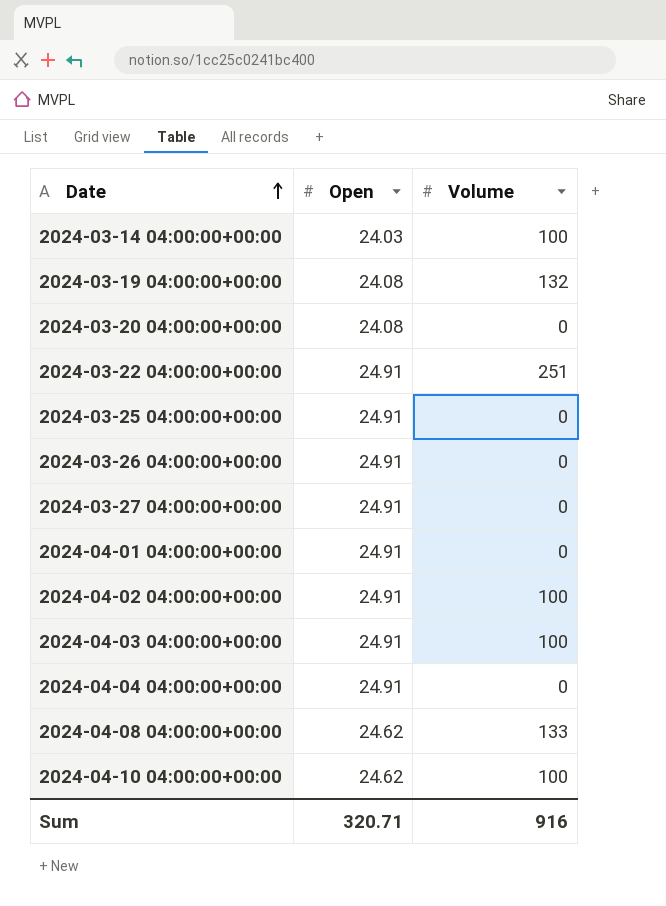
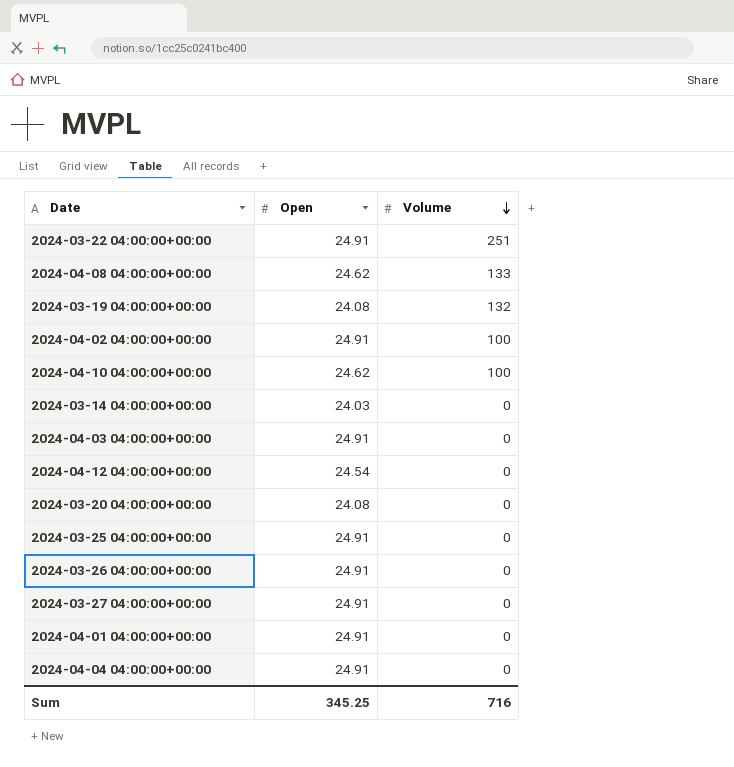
row order: Date ascending -> Volume descending
2024-03-14 04:00:00+00:00 | Volume: 100 -> 0
2024-04-03 04:00:00+00:00 | Volume: 100 -> 0
row 2024-04-12 04:00:00+00:00: none -> 24.54 | 0
Sum | Open: 320.71 -> 345.25
Sum | Volume: 916 -> 716

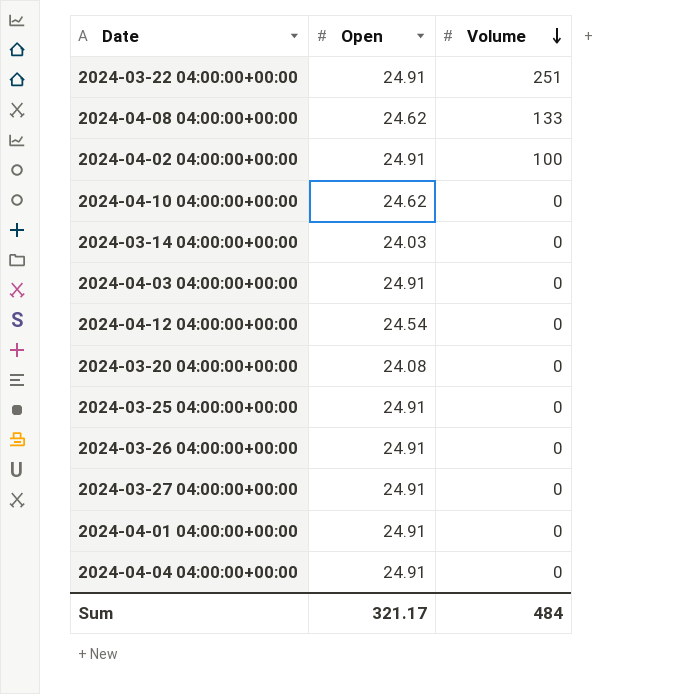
row 2024-03-19 04:00:00+00:00: 24.08 | 132 -> none
2024-04-10 04:00:00+00:00 | Volume: 100 -> 0
Sum | Open: 345.25 -> 321.17
Sum | Volume: 716 -> 484

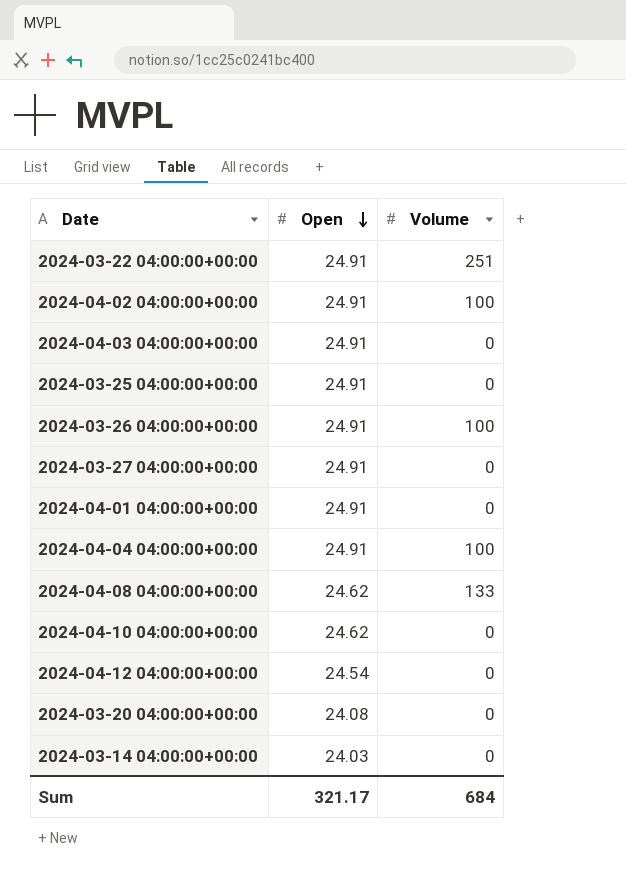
row order: Volume descending -> Open descending
2024-03-26 04:00:00+00:00 | Volume: 0 -> 100
2024-04-04 04:00:00+00:00 | Volume: 0 -> 100
Sum | Volume: 484 -> 684

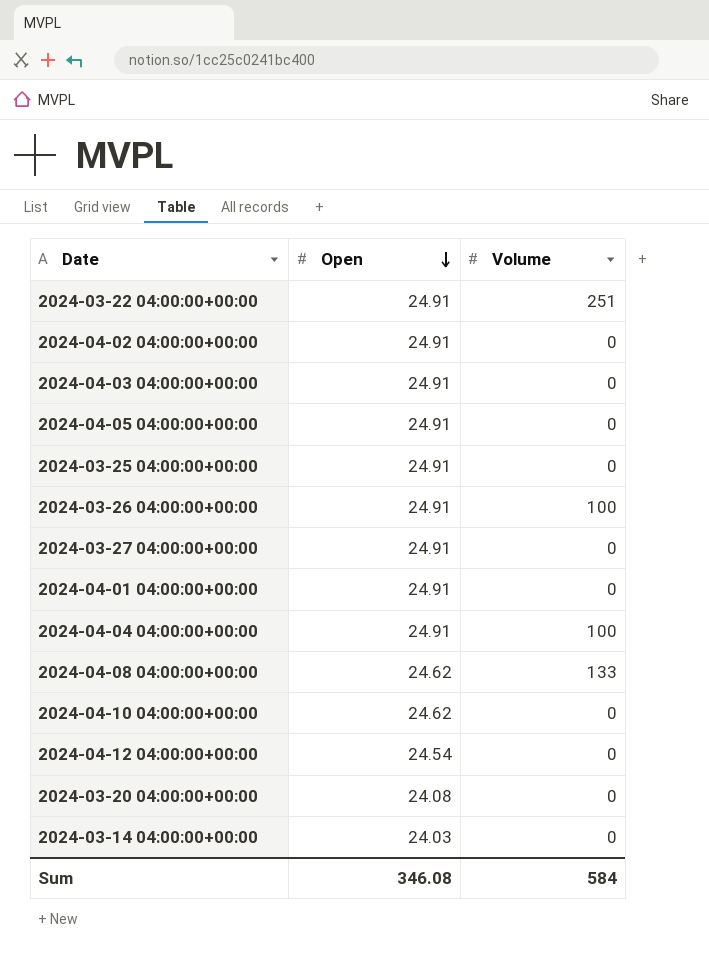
2024-04-02 04:00:00+00:00 | Volume: 100 -> 0
row 2024-04-05 04:00:00+00:00: none -> 24.91 | 0
Sum | Open: 321.17 -> 346.08
Sum | Volume: 684 -> 584

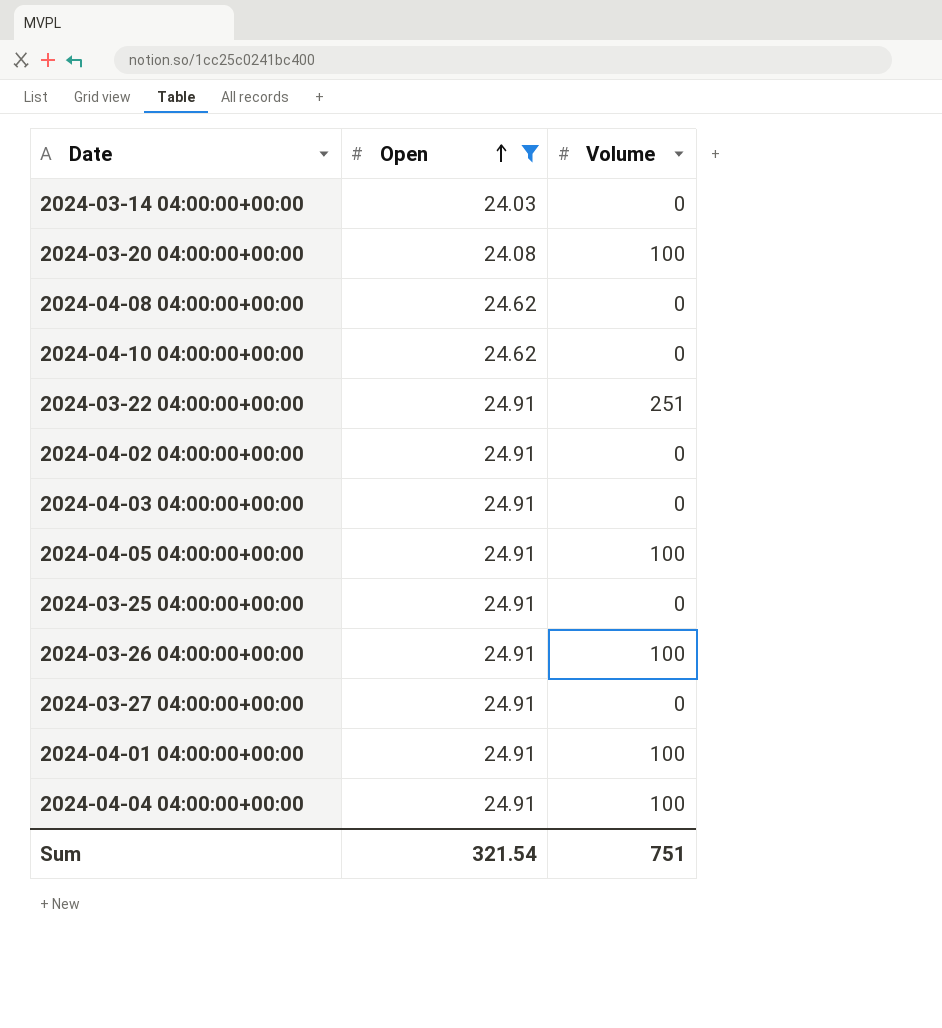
filter: none -> Open != 24.54
row order: Open descending -> Open ascending
2024-03-20 04:00:00+00:00 | Volume: 0 -> 100
2024-04-08 04:00:00+00:00 | Volume: 133 -> 0
2024-04-05 04:00:00+00:00 | Volume: 0 -> 100
2024-04-01 04:00:00+00:00 | Volume: 0 -> 100
Sum | Open: 346.08 -> 321.54
Sum | Volume: 584 -> 751

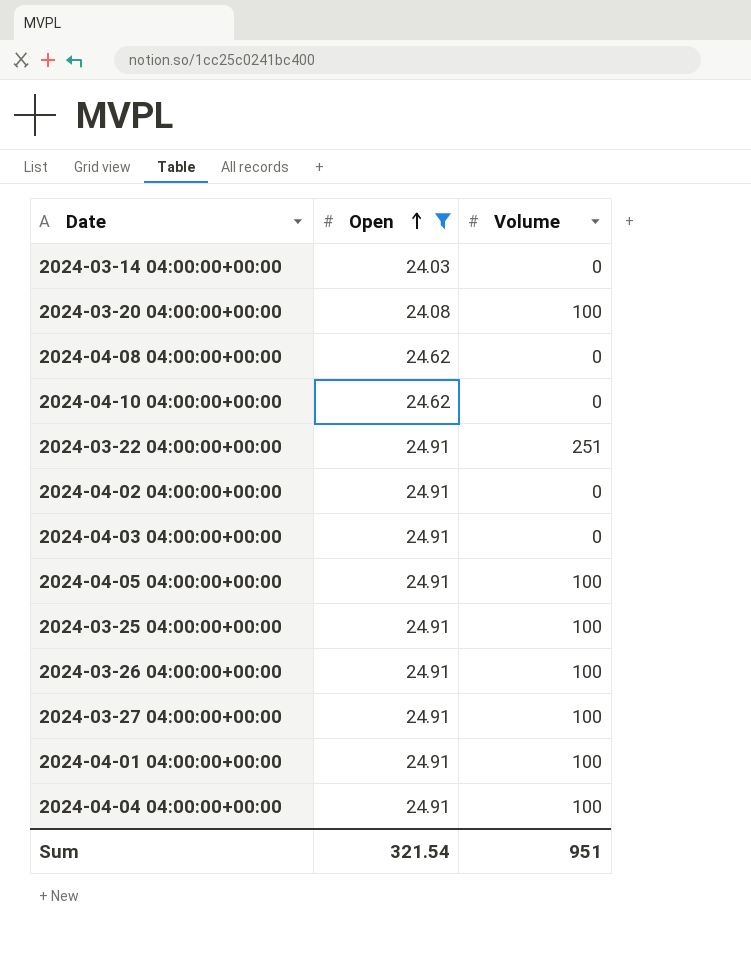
2024-03-25 04:00:00+00:00 | Volume: 0 -> 100
2024-03-27 04:00:00+00:00 | Volume: 0 -> 100
Sum | Volume: 751 -> 951

